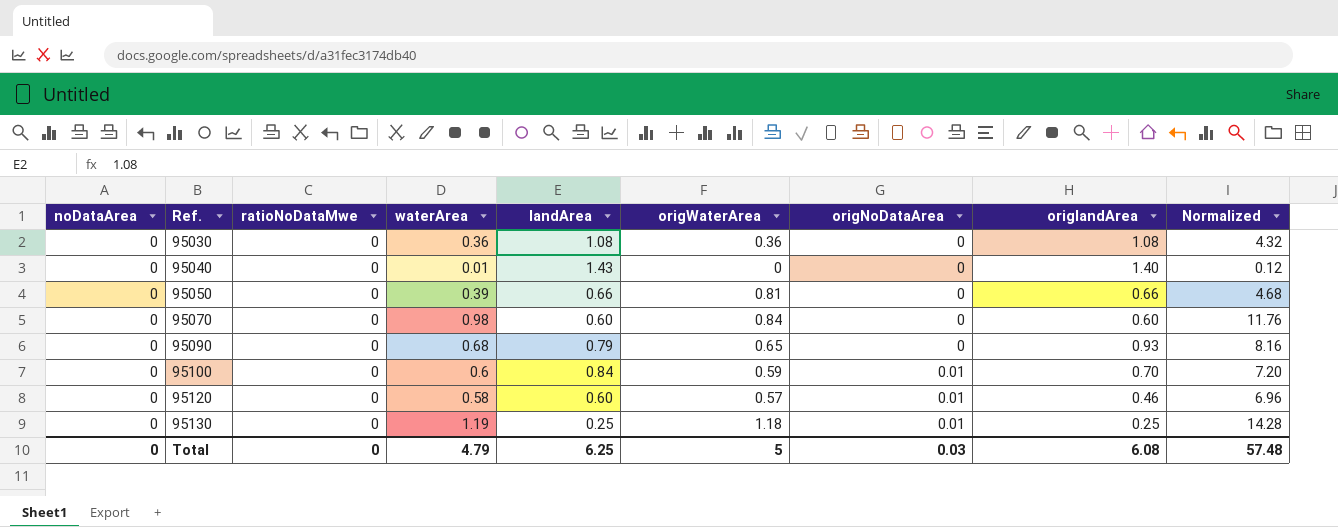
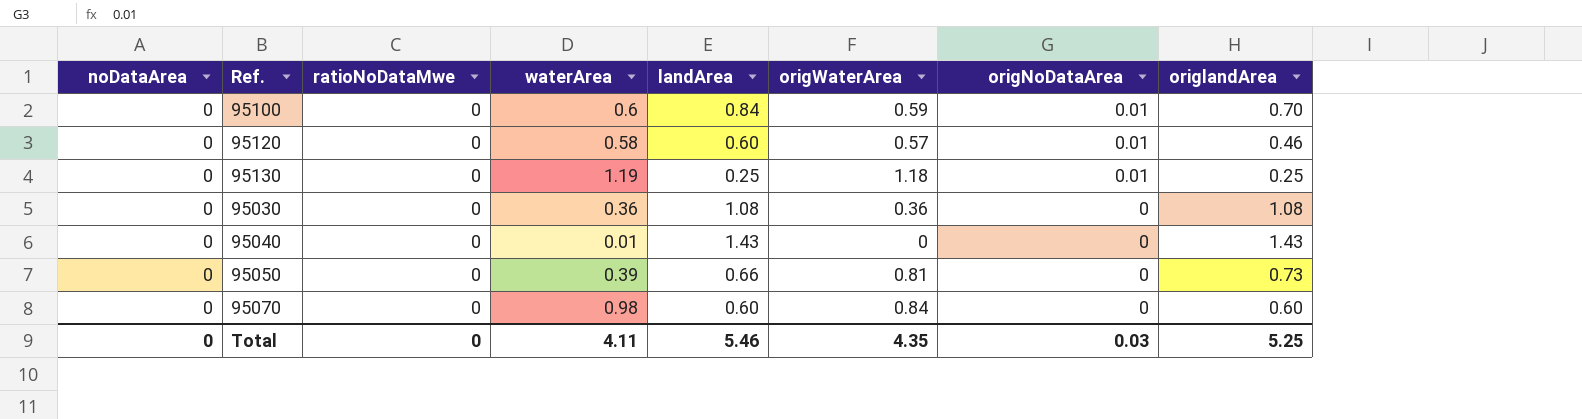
row order: Ref. ascending -> origNoDataArea descending
column Normalized | formula: [waterArea] * 12 -> none
row 95090: 0 | 0 | 0.68 | 0.79 | 0.65 | 0 | 0.93 | 8.16 -> none
95040 | origlandArea: 1.40 -> 1.43
95050 | origlandArea: 0.66 -> 0.73
Total | waterArea: 4.79 -> 4.11
Total | landArea: 6.25 -> 5.46
Total | origWaterArea: 5 -> 4.35
Total | origlandArea: 6.08 -> 5.25

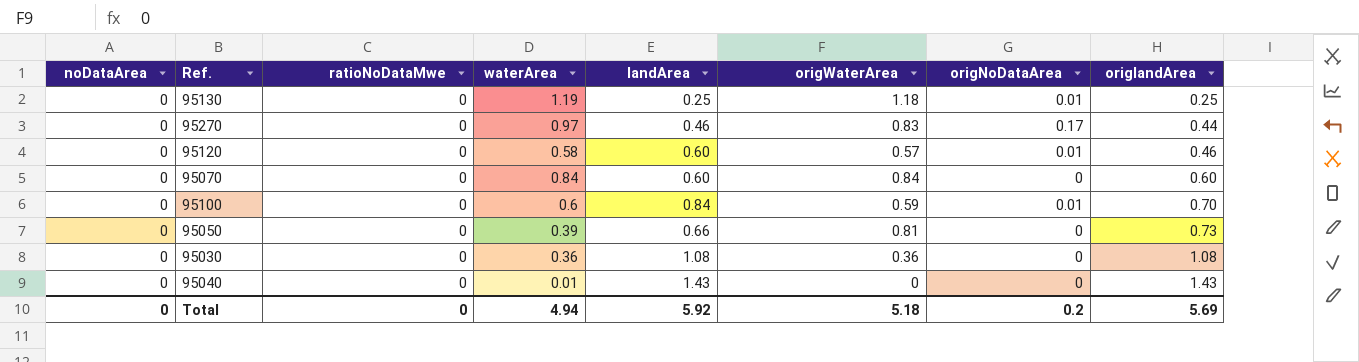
row order: origNoDataArea descending -> origlandArea ascending
row 95270: none -> 0 | 0 | 0.97 | 0.46 | 0.83 | 0.17 | 0.44
95070 | waterArea: 0.98 -> 0.84
Total | waterArea: 4.11 -> 4.94
Total | landArea: 5.46 -> 5.92
Total | origWaterArea: 4.35 -> 5.18
Total | origNoDataArea: 0.03 -> 0.2
Total | origlandArea: 5.25 -> 5.69

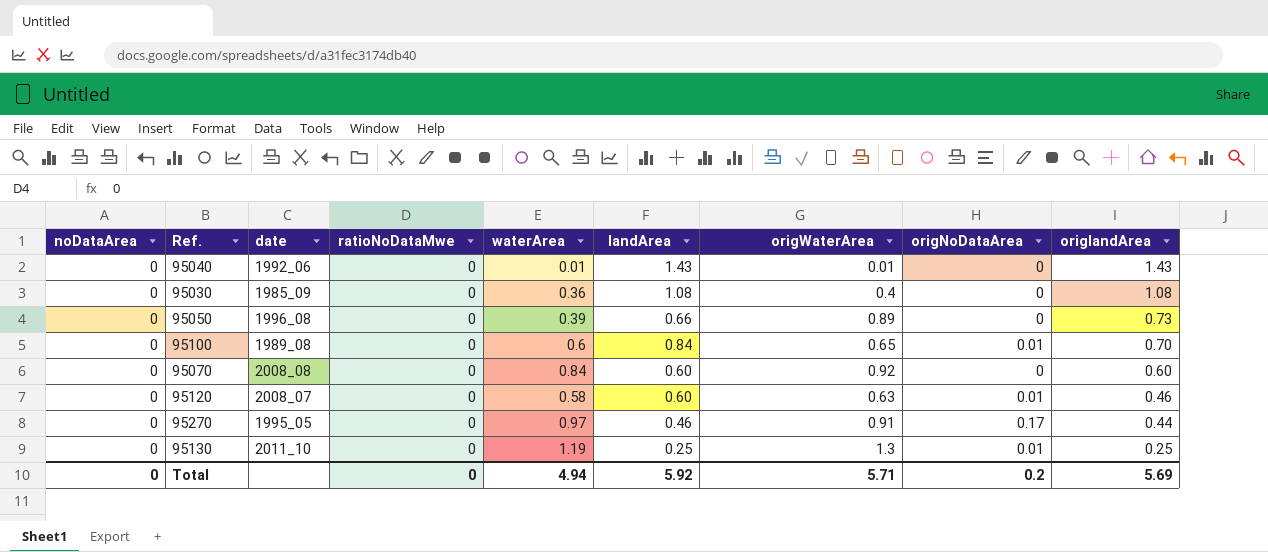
row order: origlandArea ascending -> origlandArea descending
column date | position: none -> 3
95040 | origWaterArea: 0 -> 0.01
95030 | origWaterArea: 0.36 -> 0.4
95050 | origWaterArea: 0.81 -> 0.89
95100 | origWaterArea: 0.59 -> 0.65
95070 | origWaterArea: 0.84 -> 0.92
95120 | origWaterArea: 0.57 -> 0.63
95270 | origWaterArea: 0.83 -> 0.91
95130 | origWaterArea: 1.18 -> 1.3
Total | origWaterArea: 5.18 -> 5.71

